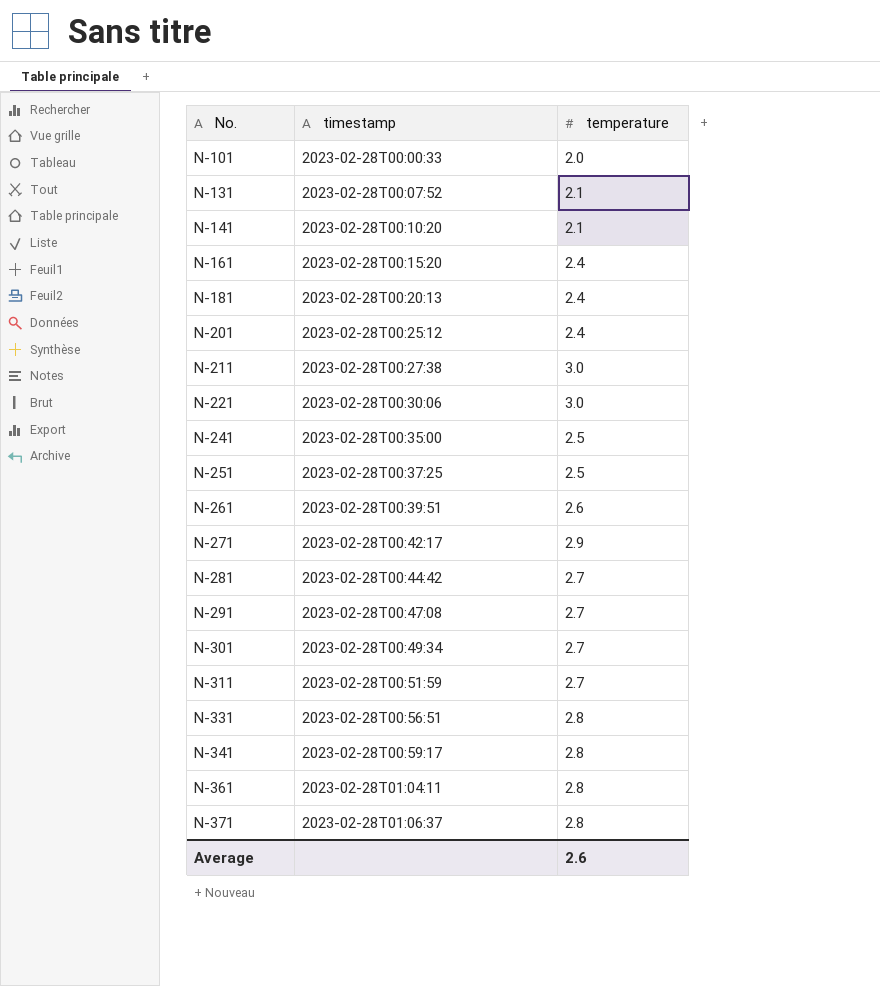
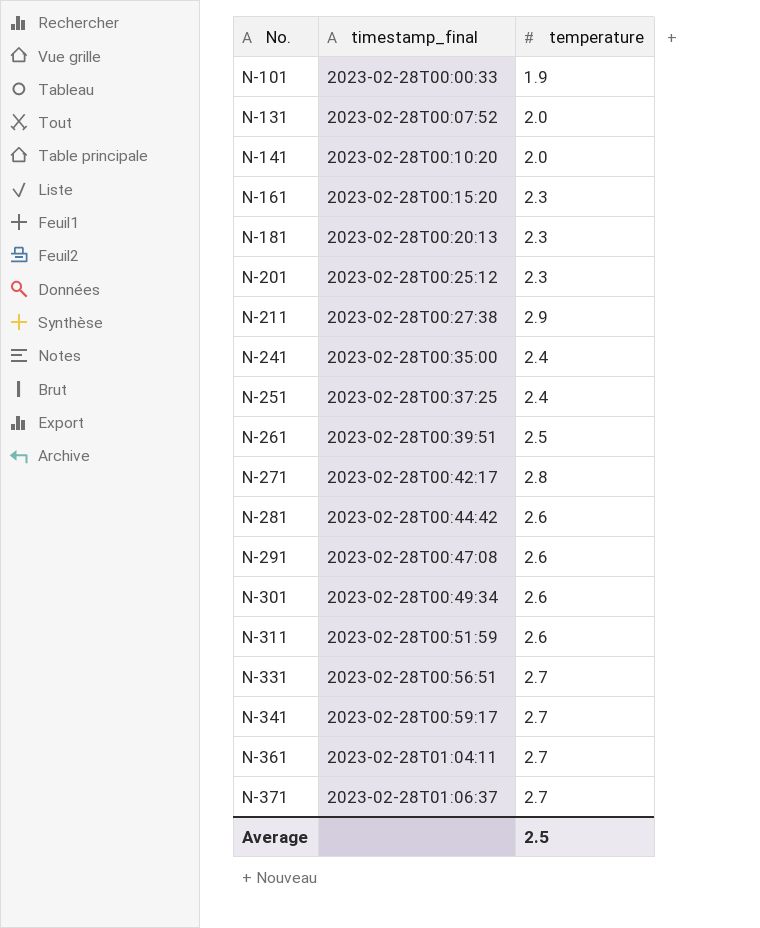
column name: timestamp -> timestamp_final
row N-221: 2023-02-28T00:30:06 | 3.0 -> none
N-101 | temperature: 2.0 -> 1.9
N-131 | temperature: 2.1 -> 2.0
N-141 | temperature: 2.1 -> 2.0
N-161 | temperature: 2.4 -> 2.3
N-181 | temperature: 2.4 -> 2.3
N-201 | temperature: 2.4 -> 2.3
N-211 | temperature: 3.0 -> 2.9
N-241 | temperature: 2.5 -> 2.4
N-251 | temperature: 2.5 -> 2.4
N-261 | temperature: 2.6 -> 2.5
N-271 | temperature: 2.9 -> 2.8
N-281 | temperature: 2.7 -> 2.6
N-291 | temperature: 2.7 -> 2.6
N-301 | temperature: 2.7 -> 2.6
N-311 | temperature: 2.7 -> 2.6
N-331 | temperature: 2.8 -> 2.7
N-341 | temperature: 2.8 -> 2.7
N-361 | temperature: 2.8 -> 2.7
N-371 | temperature: 2.8 -> 2.7
Average | temperature: 2.6 -> 2.5

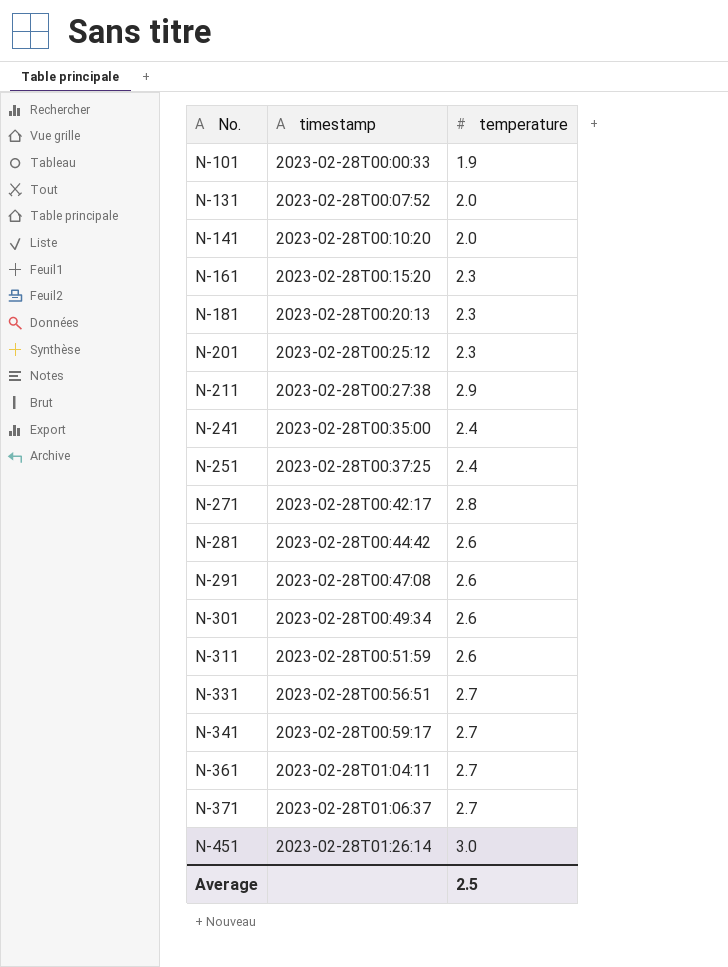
column name: timestamp_final -> timestamp
row N-261: 2023-02-28T00:39:51 | 2.5 -> none
row N-451: none -> 2023-02-28T01:26:14 | 3.0

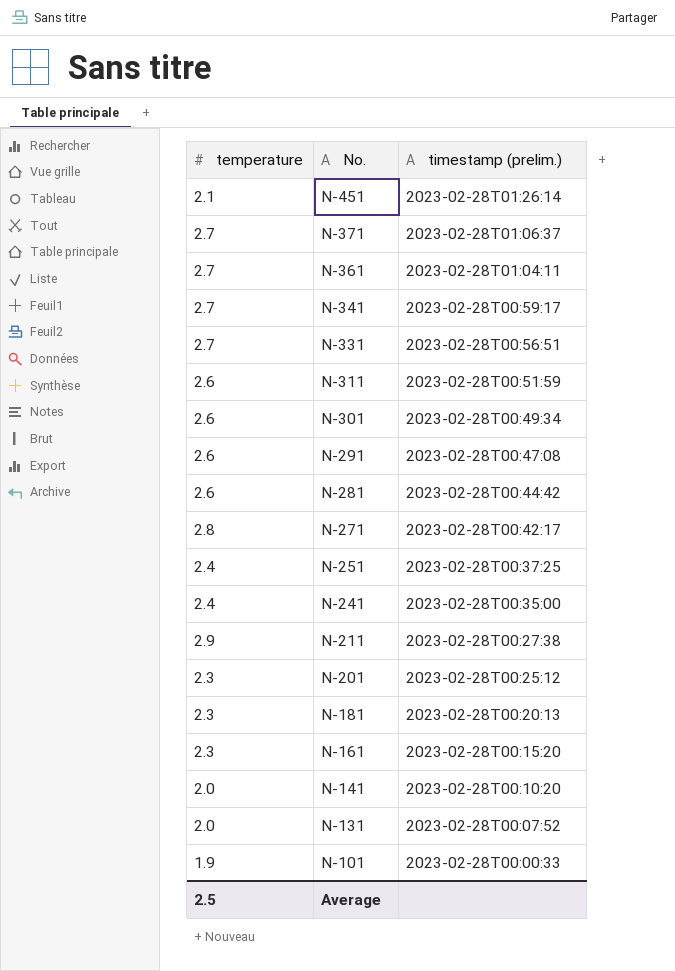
row order: No. ascending -> No. descending
column temperature | position: 3 -> 1
column name: timestamp -> timestamp (prelim.)
N-451 | temperature: 3.0 -> 2.1

